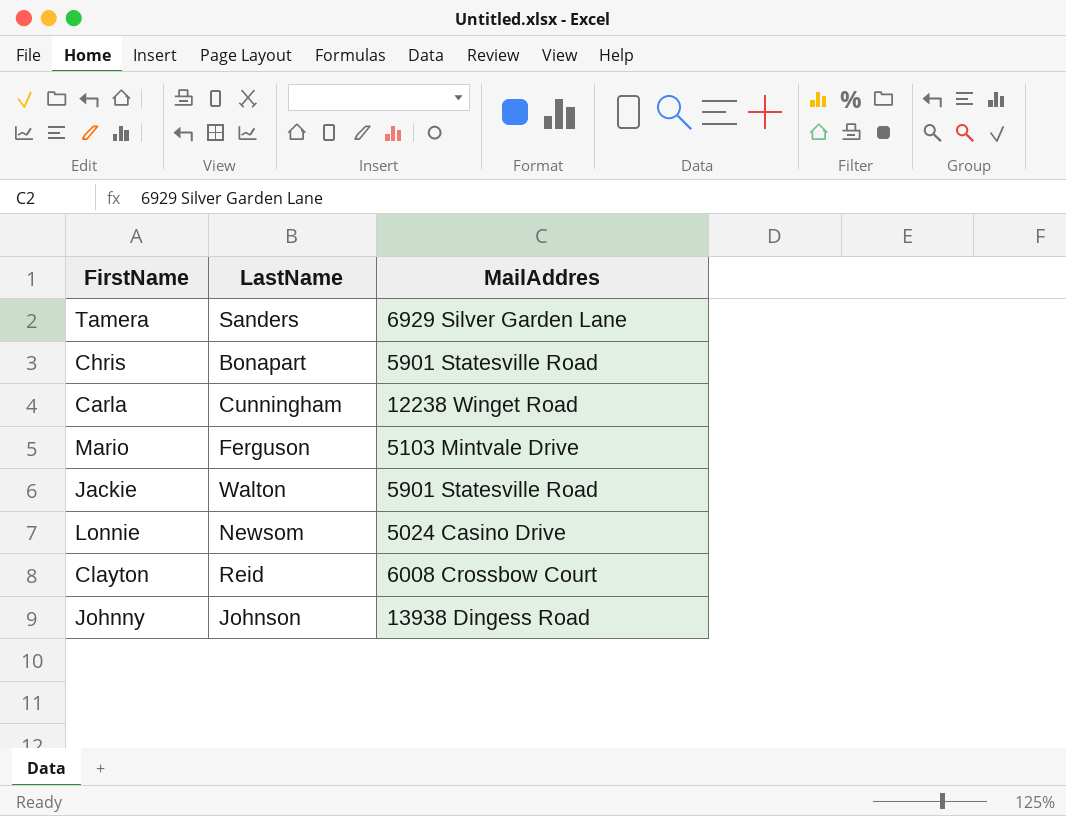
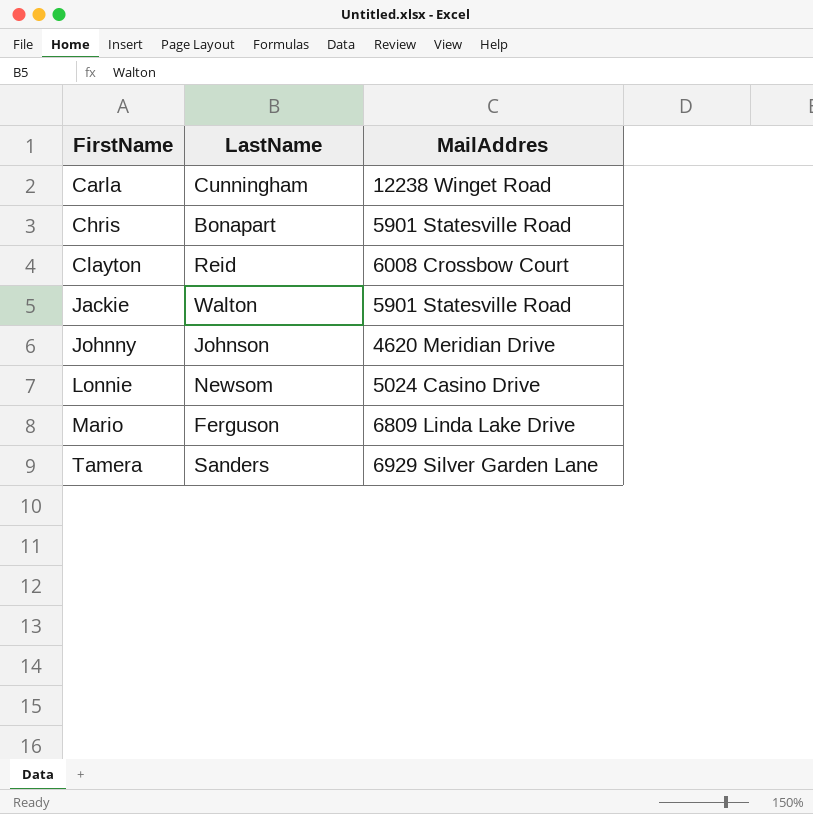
row order: none -> FirstName ascending
Johnny | MailAddres: 13938 Dingess Road -> 4620 Meridian Drive
Mario | MailAddres: 5103 Mintvale Drive -> 6809 Linda Lake Drive

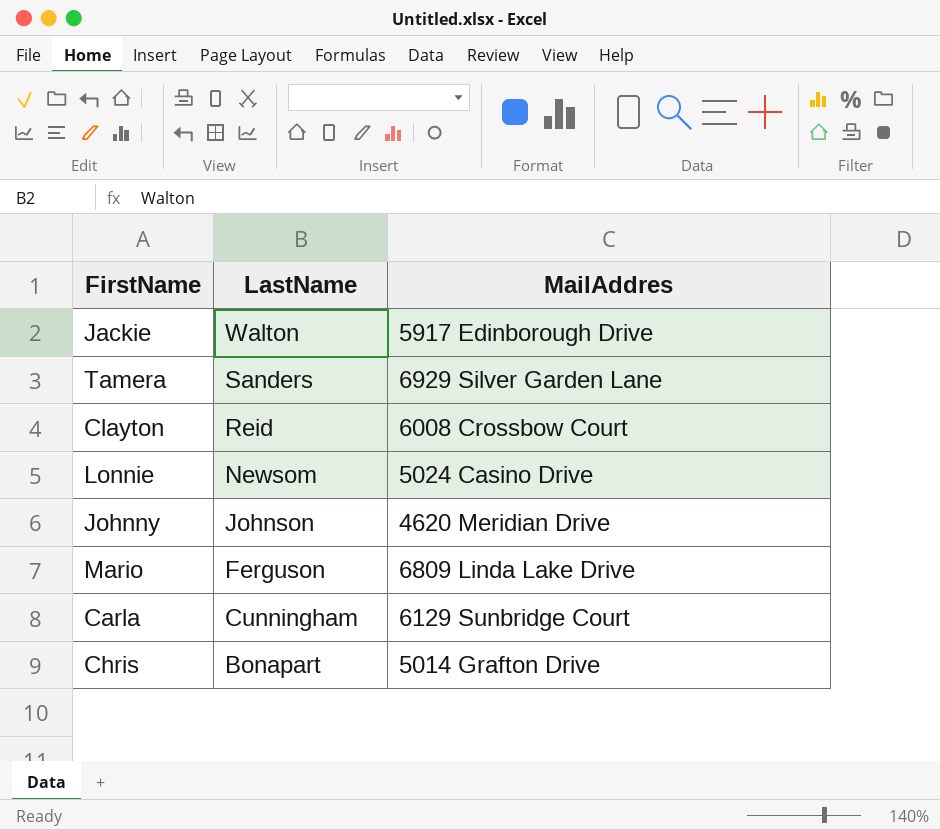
row order: FirstName ascending -> LastName descending
Jackie | MailAddres: 5901 Statesville Road -> 5917 Edinborough Drive
Carla | MailAddres: 12238 Winget Road -> 6129 Sunbridge Court
Chris | MailAddres: 5901 Statesville Road -> 5014 Grafton Drive

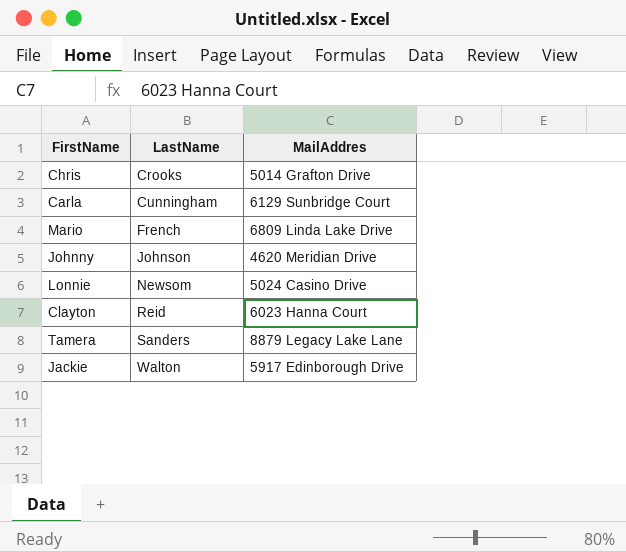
row order: LastName descending -> LastName ascending
Chris | LastName: Bonapart -> Crooks
Mario | LastName: Ferguson -> French
Clayton | MailAddres: 6008 Crossbow Court -> 6023 Hanna Court
Tamera | MailAddres: 6929 Silver Garden Lane -> 8879 Legacy Lake Lane

